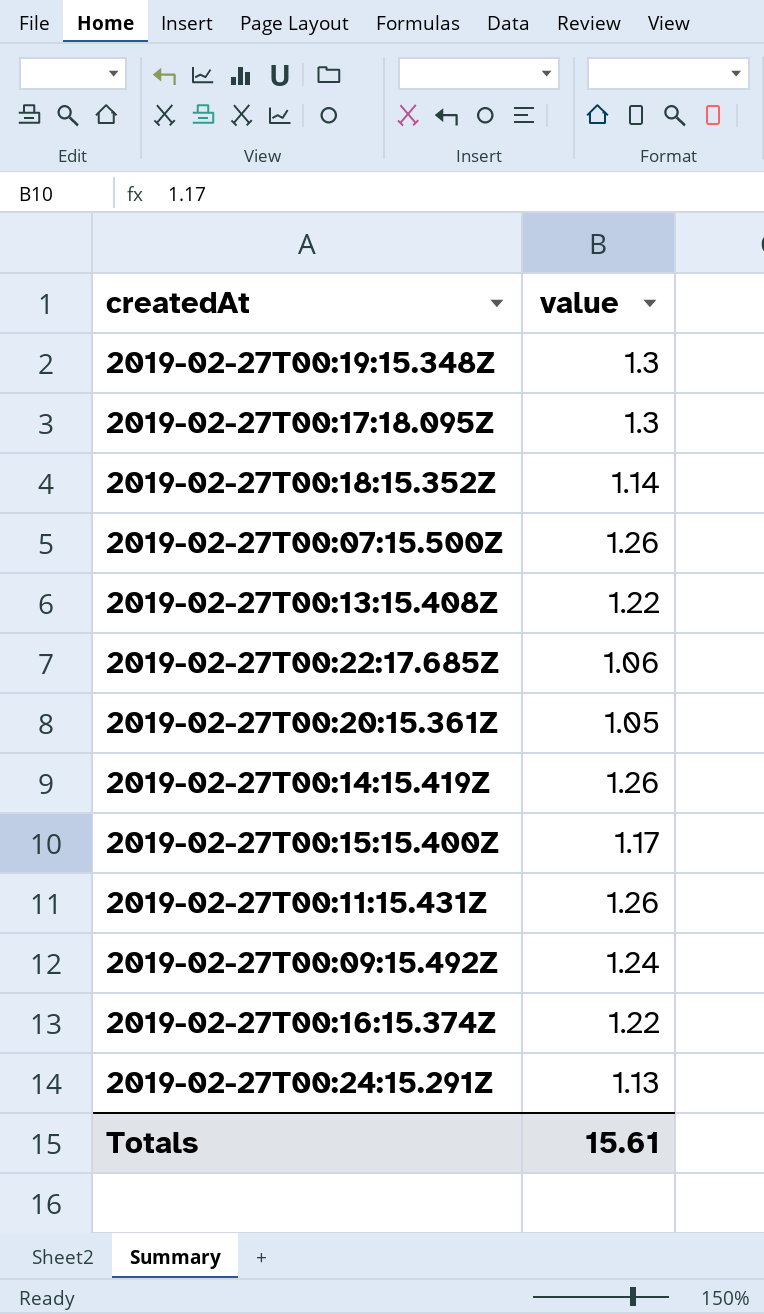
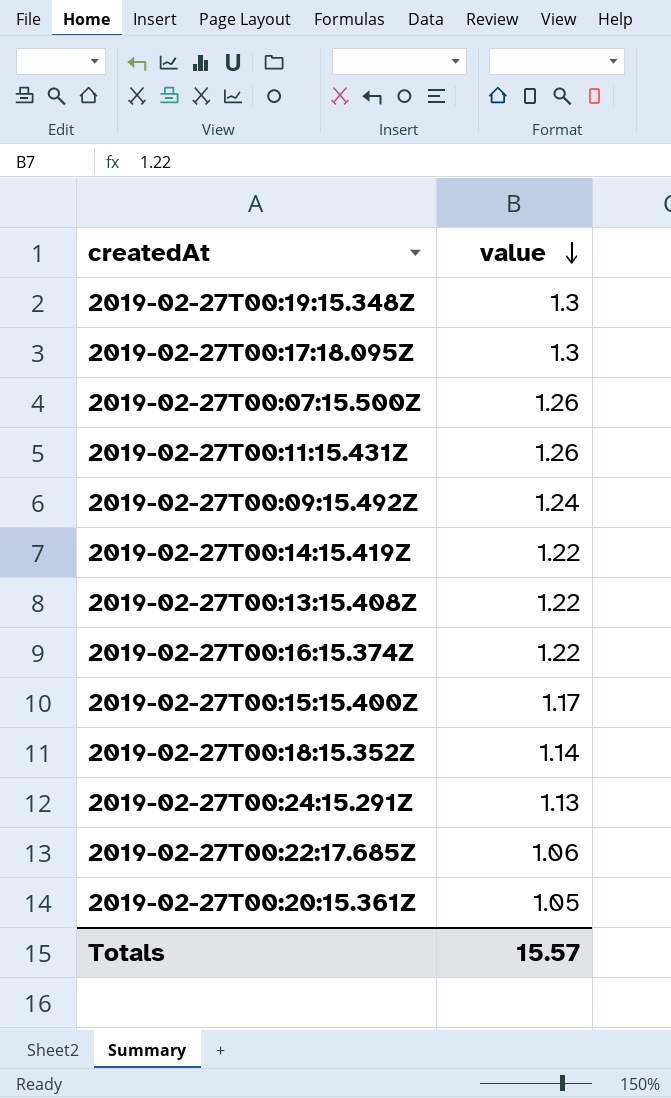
row order: none -> value descending
2019-02-27T00:14:15.419Z | value: 1.26 -> 1.22
Totals | value: 15.61 -> 15.57

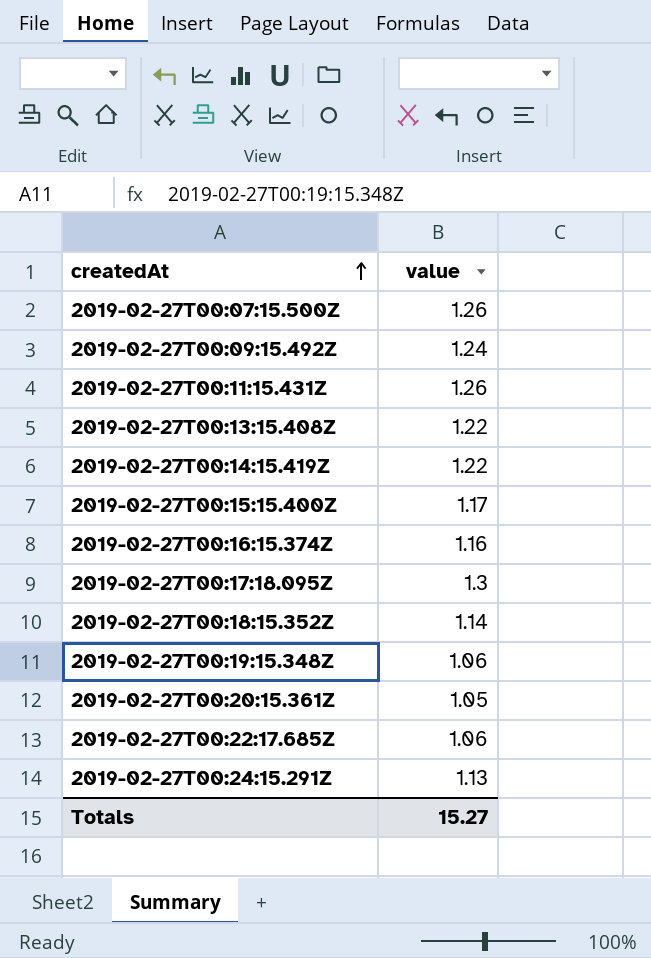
row order: value descending -> createdAt ascending
2019-02-27T00:16:15.374Z | value: 1.22 -> 1.16
2019-02-27T00:19:15.348Z | value: 1.3 -> 1.06
Totals | value: 15.57 -> 15.27

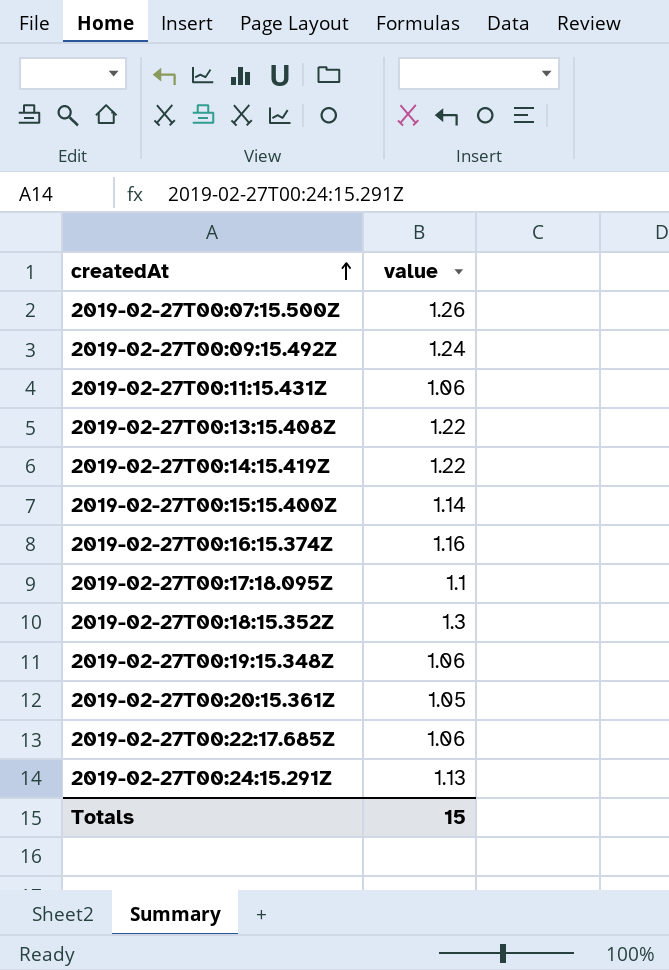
2019-02-27T00:11:15.431Z | value: 1.26 -> 1.06
2019-02-27T00:15:15.400Z | value: 1.17 -> 1.14
2019-02-27T00:17:18.095Z | value: 1.3 -> 1.1
2019-02-27T00:18:15.352Z | value: 1.14 -> 1.3
Totals | value: 15.27 -> 15

